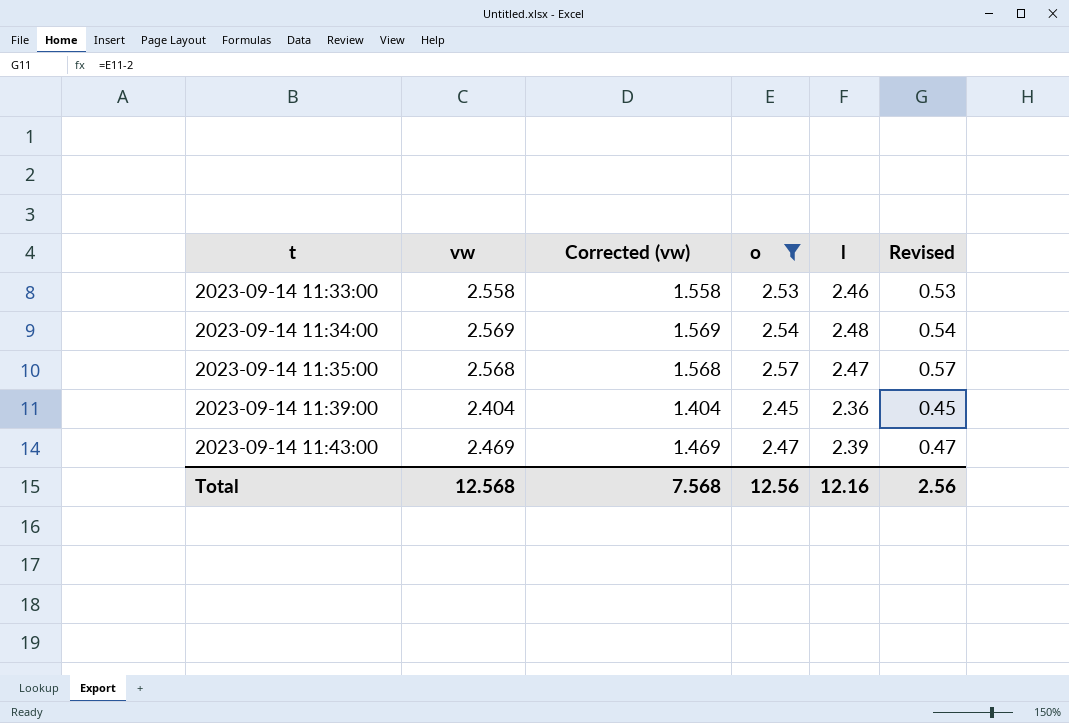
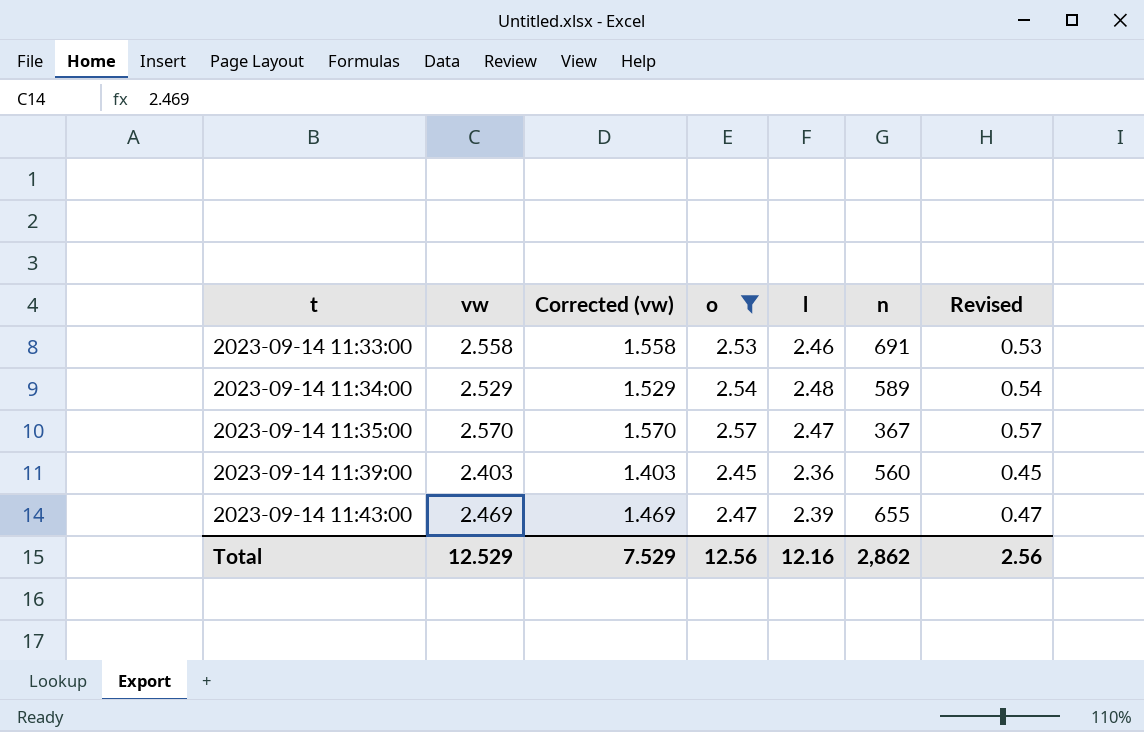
column n | position: none -> 6
2023-09-14 11:34:00 | vw: 2.569 -> 2.529
2023-09-14 11:34:00 | Corrected (vw): 1.569 -> 1.529
2023-09-14 11:35:00 | vw: 2.568 -> 2.570
2023-09-14 11:35:00 | Corrected (vw): 1.568 -> 1.570
2023-09-14 11:39:00 | vw: 2.404 -> 2.403
2023-09-14 11:39:00 | Corrected (vw): 1.404 -> 1.403
Total | vw: 12.568 -> 12.529
Total | Corrected (vw): 7.568 -> 7.529

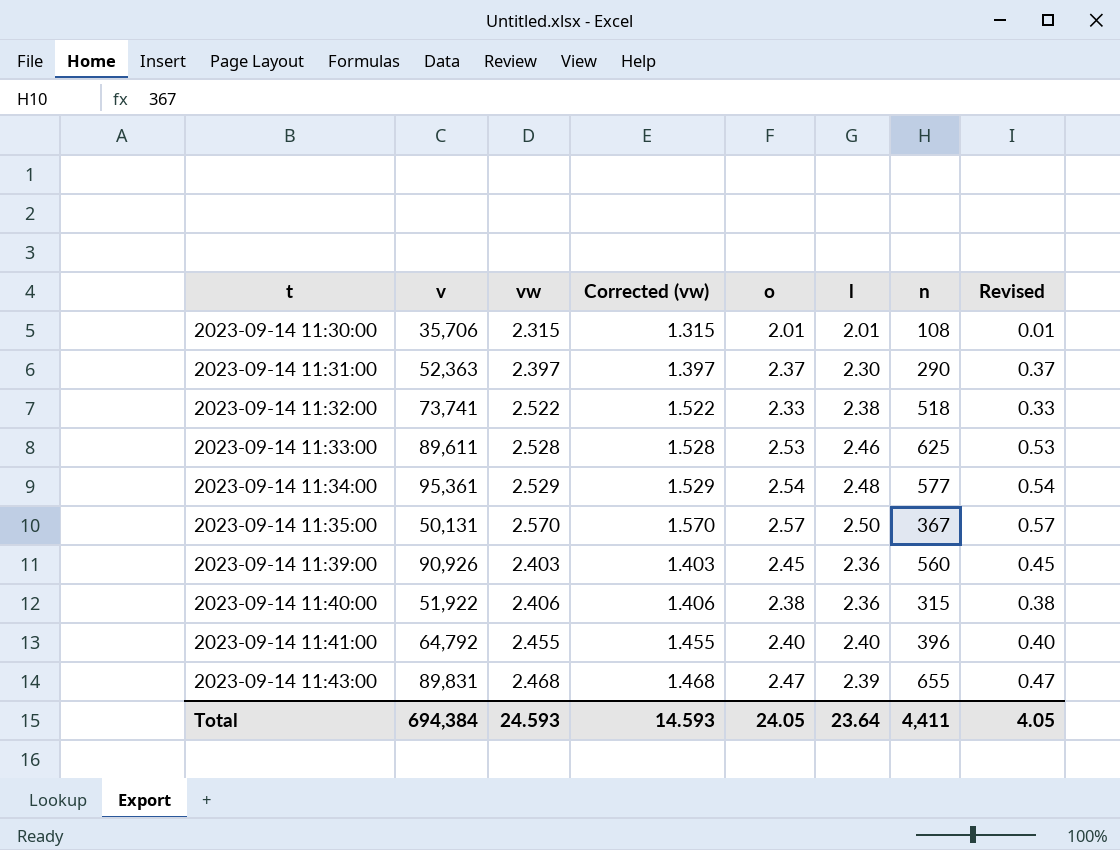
filter: o >= 2.45 -> none
column v | position: none -> 2
2023-09-14 11:33:00 | vw: 2.558 -> 2.528
2023-09-14 11:33:00 | Corrected (vw): 1.558 -> 1.528
2023-09-14 11:33:00 | n: 691 -> 625
2023-09-14 11:34:00 | n: 589 -> 577
2023-09-14 11:35:00 | l: 2.47 -> 2.50
2023-09-14 11:43:00 | vw: 2.469 -> 2.468
2023-09-14 11:43:00 | Corrected (vw): 1.469 -> 1.468
Total | vw: 12.529 -> 24.593
Total | Corrected (vw): 7.529 -> 14.593
Total | o: 12.56 -> 24.05
Total | l: 12.16 -> 23.64
Total | n: 2,862 -> 4,411
Total | Revised: 2.56 -> 4.05

